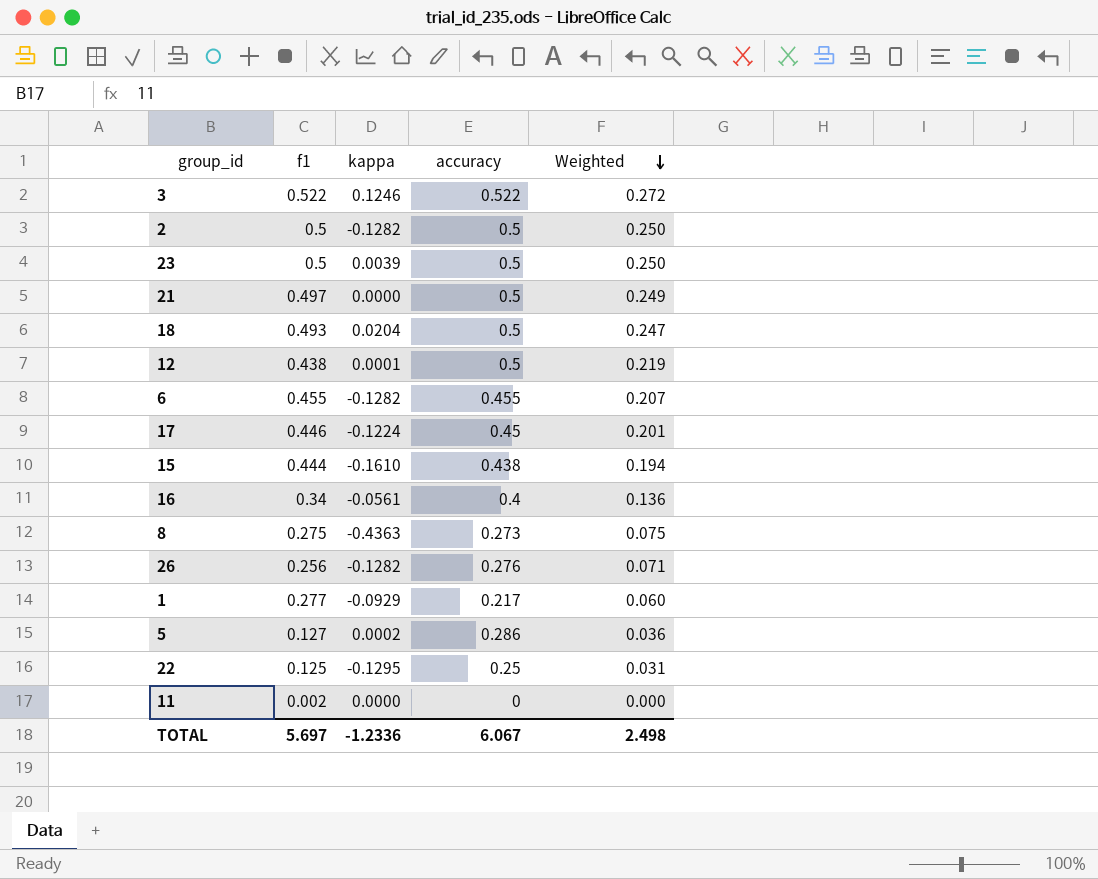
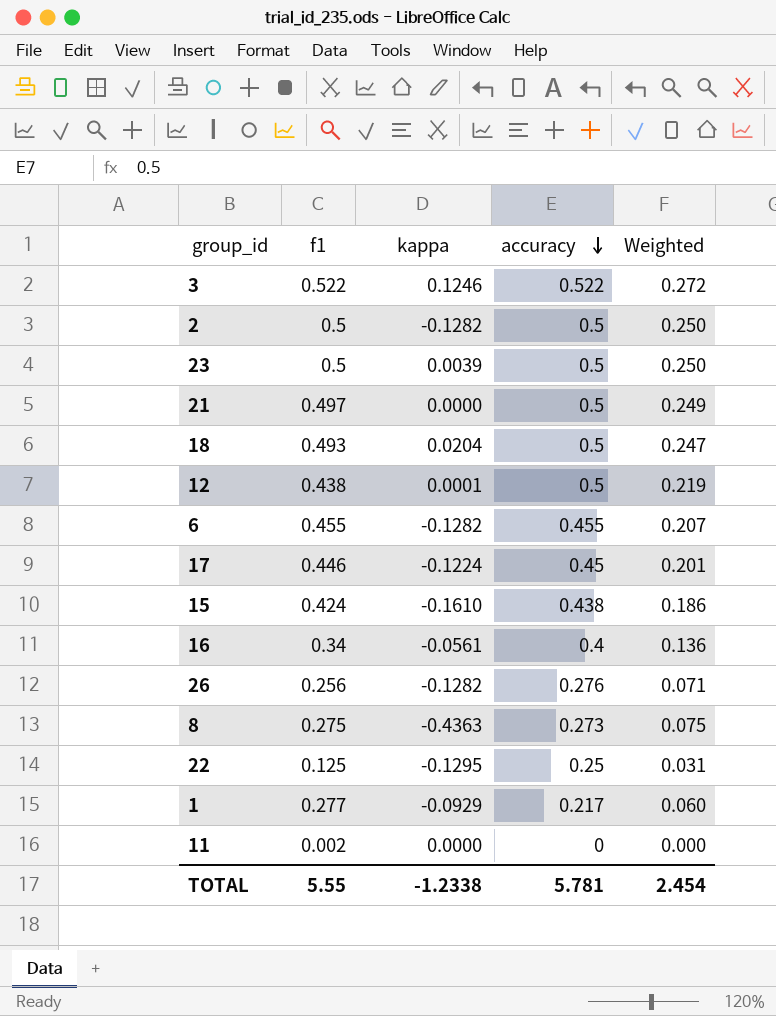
row order: Weighted descending -> accuracy descending
row 5: 0.127 | 0.0002 | 0.286 | 0.036 -> none
15 | f1: 0.444 -> 0.424
15 | Weighted: 0.194 -> 0.186
TOTAL | f1: 5.697 -> 5.55
TOTAL | kappa: -1.2336 -> -1.2338
TOTAL | accuracy: 6.067 -> 5.781
TOTAL | Weighted: 2.498 -> 2.454

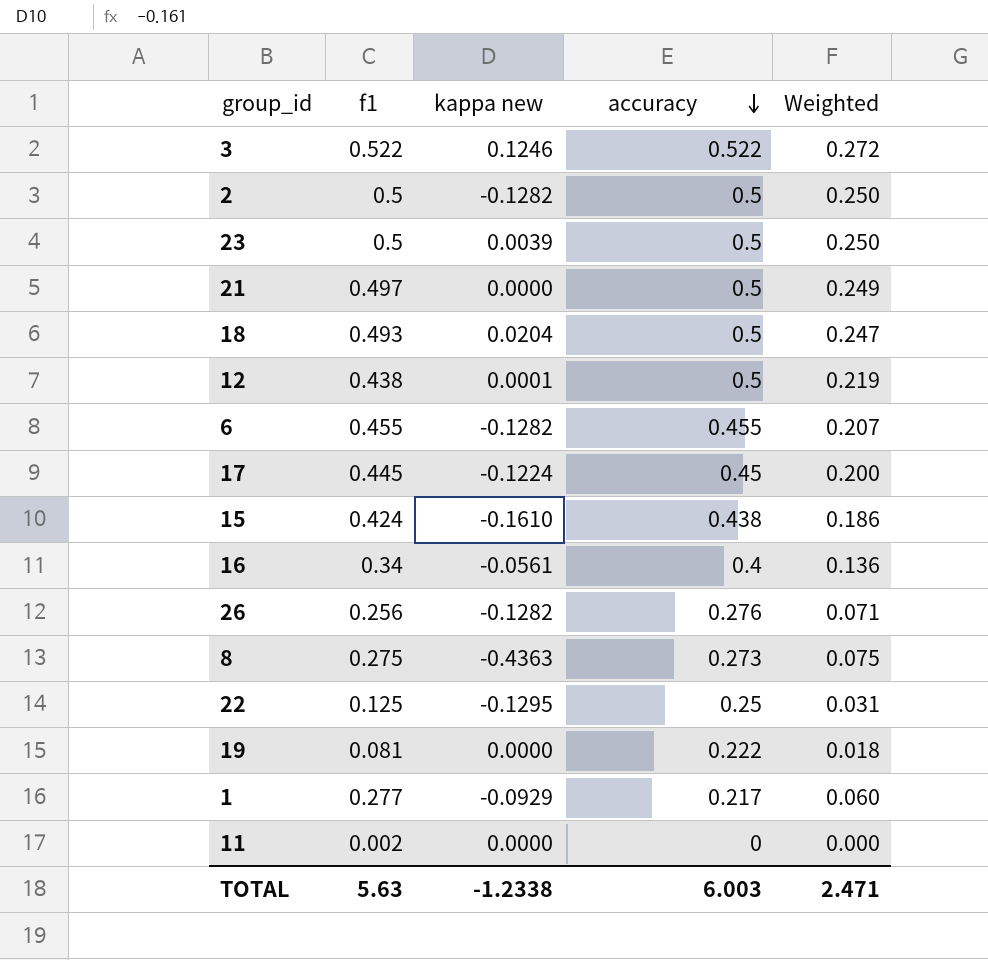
column name: kappa -> kappa new
17 | f1: 0.446 -> 0.445
17 | Weighted: 0.201 -> 0.200
row 19: none -> 0.081 | 0.0000 | 0.222 | 0.018
TOTAL | f1: 5.55 -> 5.63
TOTAL | accuracy: 5.781 -> 6.003
TOTAL | Weighted: 2.454 -> 2.471

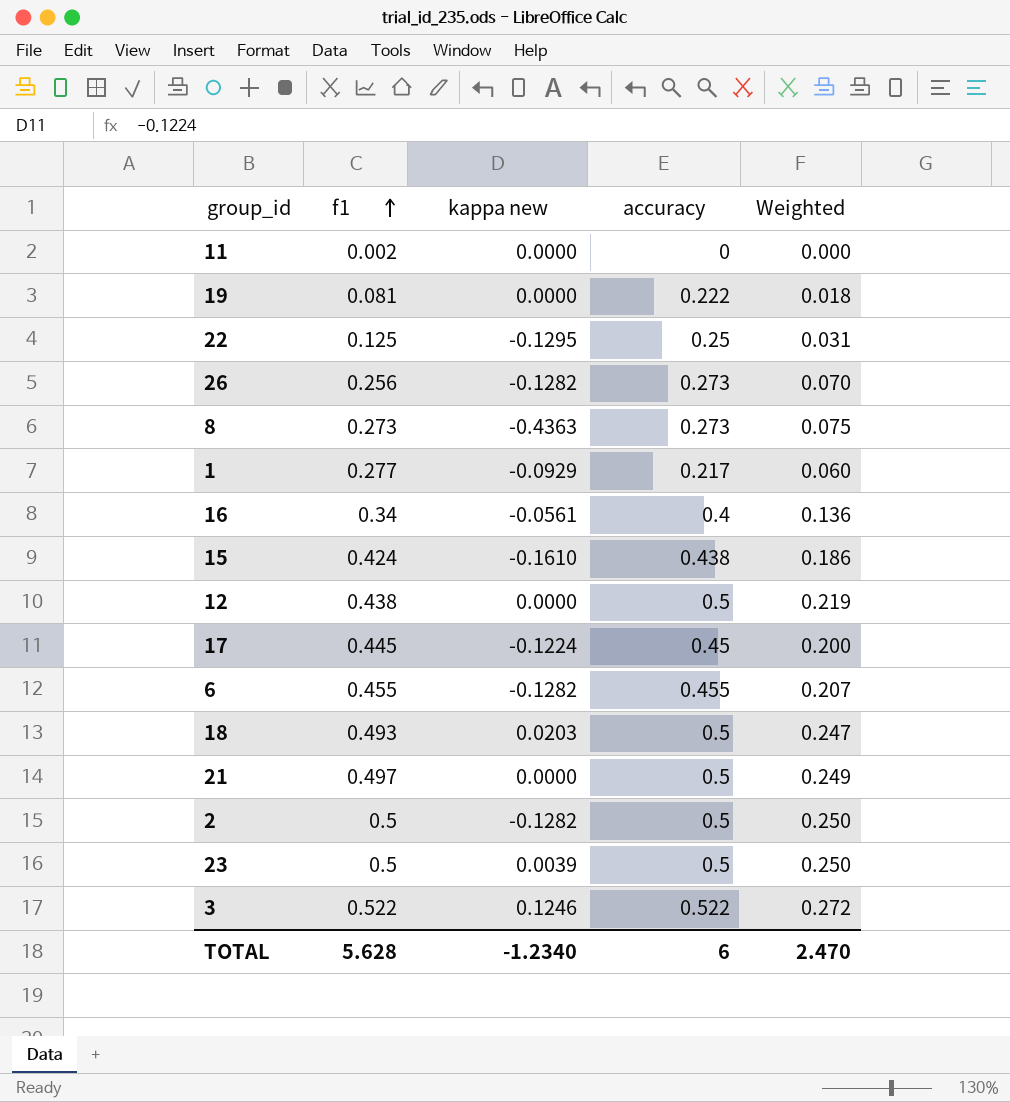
row order: accuracy descending -> f1 ascending
26 | accuracy: 0.276 -> 0.273
26 | Weighted: 0.071 -> 0.070
8 | f1: 0.275 -> 0.273
12 | kappa new: 0.0001 -> 0.0000
18 | kappa new: 0.0204 -> 0.0203
TOTAL | f1: 5.63 -> 5.628
TOTAL | kappa new: -1.2338 -> -1.2340
TOTAL | accuracy: 6.003 -> 6
TOTAL | Weighted: 2.471 -> 2.470

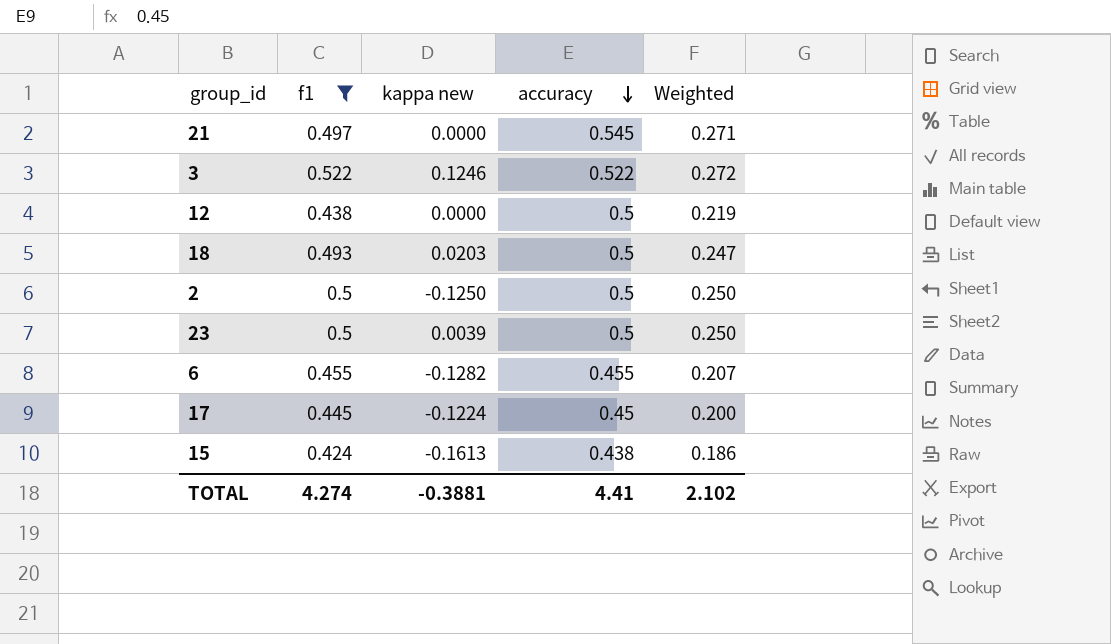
filter: none -> f1 >= 0.424
row order: f1 ascending -> accuracy descending
21 | accuracy: 0.5 -> 0.545
21 | Weighted: 0.249 -> 0.271
2 | kappa new: -0.1282 -> -0.1250
15 | kappa new: -0.1610 -> -0.1613
TOTAL | f1: 5.628 -> 4.274
TOTAL | kappa new: -1.2340 -> -0.3881
TOTAL | accuracy: 6 -> 4.41
TOTAL | Weighted: 2.470 -> 2.102

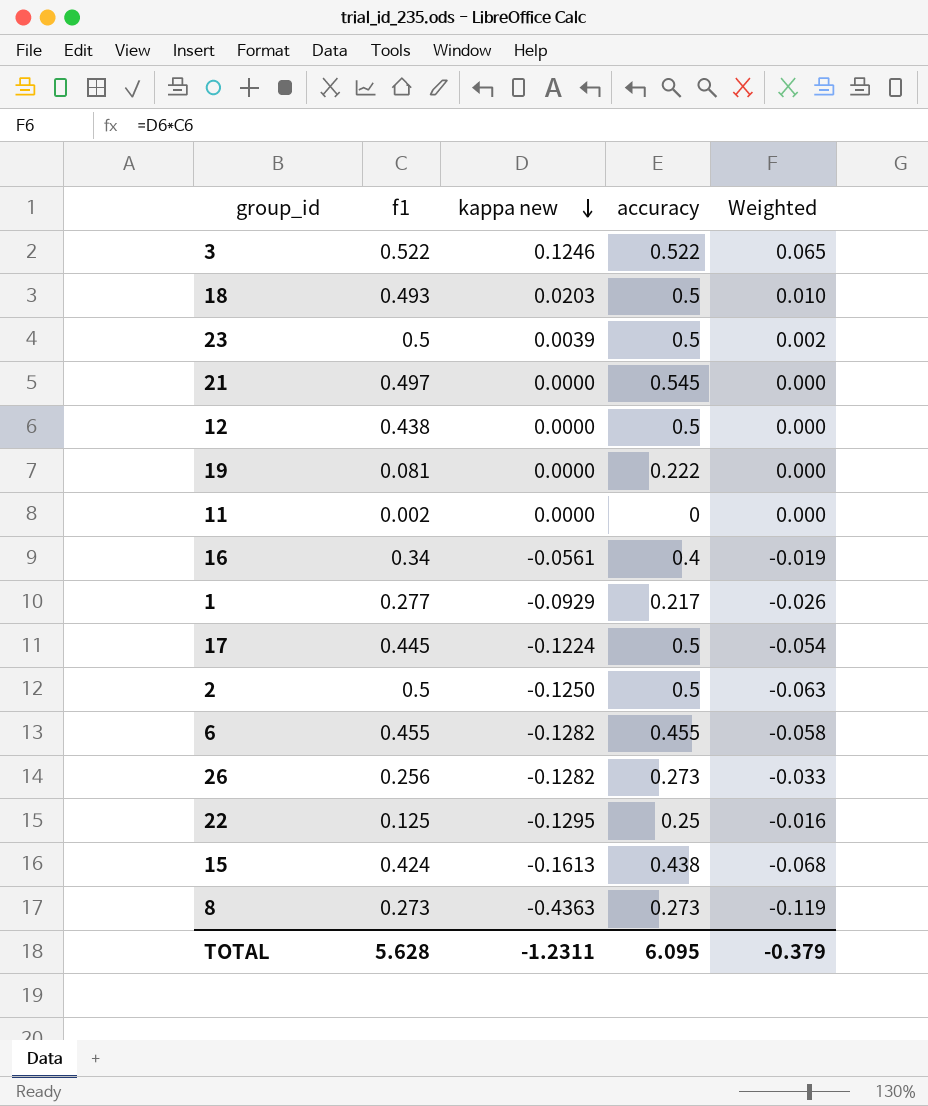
filter: f1 >= 0.424 -> none
row order: accuracy descending -> kappa new descending
column Weighted | formula: [f1] * [accuracy] -> [f1] * [kappa new]
17 | accuracy: 0.45 -> 0.5
TOTAL | f1: 4.274 -> 5.628
TOTAL | kappa new: -0.3881 -> -1.2311
TOTAL | accuracy: 4.41 -> 6.095
TOTAL | Weighted: 2.102 -> -0.379

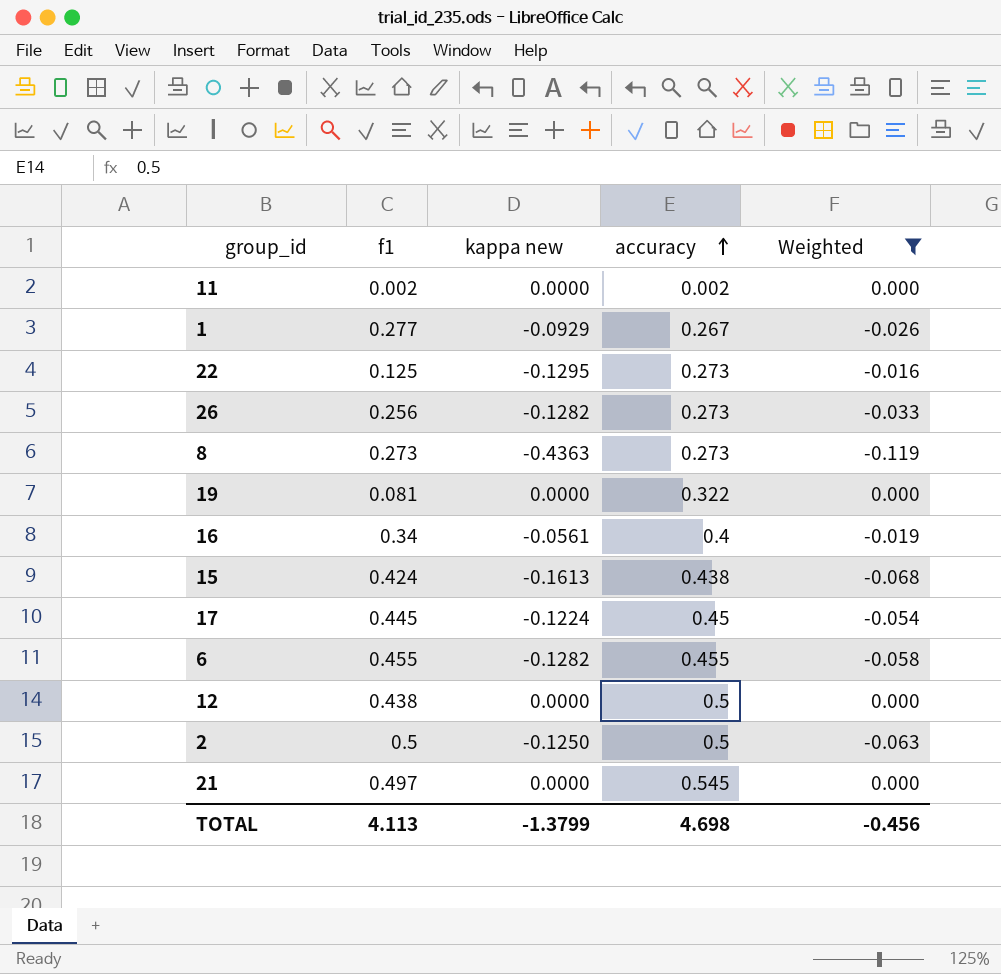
filter: none -> Weighted <= 0.000
row order: kappa new descending -> accuracy ascending
11 | accuracy: 0 -> 0.002
1 | accuracy: 0.217 -> 0.267
22 | accuracy: 0.25 -> 0.273
19 | accuracy: 0.222 -> 0.322
17 | accuracy: 0.5 -> 0.45
TOTAL | f1: 5.628 -> 4.113
TOTAL | kappa new: -1.2311 -> -1.3799
TOTAL | accuracy: 6.095 -> 4.698
TOTAL | Weighted: -0.379 -> -0.456

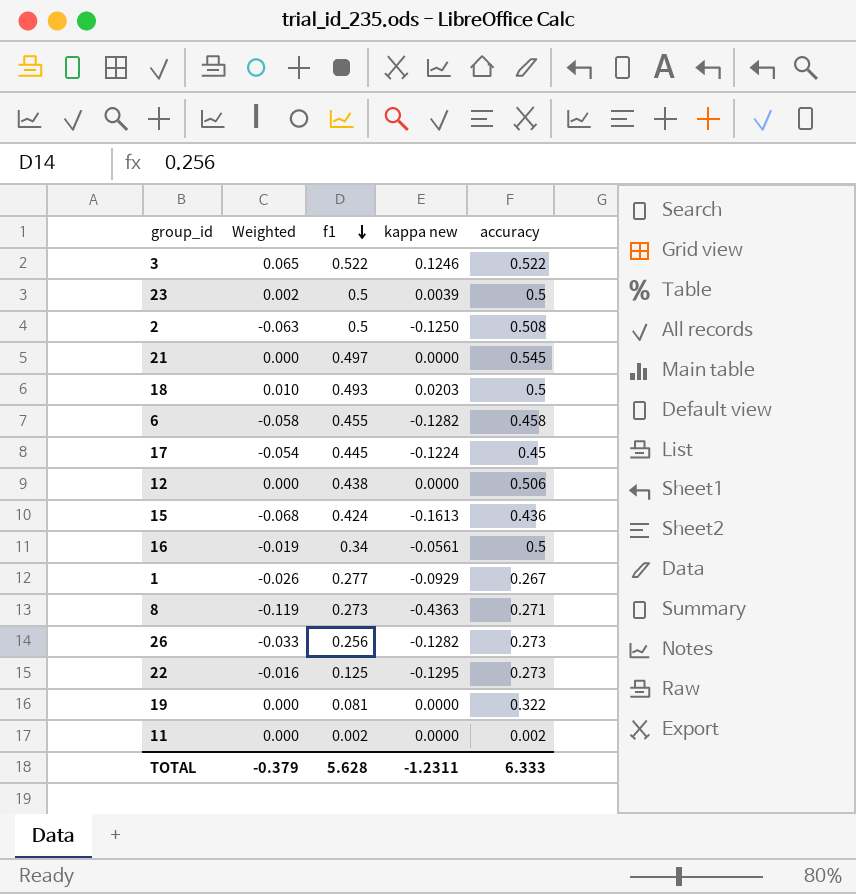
filter: Weighted <= 0.000 -> none
row order: accuracy ascending -> f1 descending
column Weighted | position: 5 -> 2
2 | accuracy: 0.5 -> 0.508
6 | accuracy: 0.455 -> 0.458
12 | accuracy: 0.5 -> 0.506
15 | accuracy: 0.438 -> 0.436
16 | accuracy: 0.4 -> 0.5
8 | accuracy: 0.273 -> 0.271
TOTAL | Weighted: -0.456 -> -0.379
TOTAL | f1: 4.113 -> 5.628
TOTAL | kappa new: -1.3799 -> -1.2311
TOTAL | accuracy: 4.698 -> 6.333

